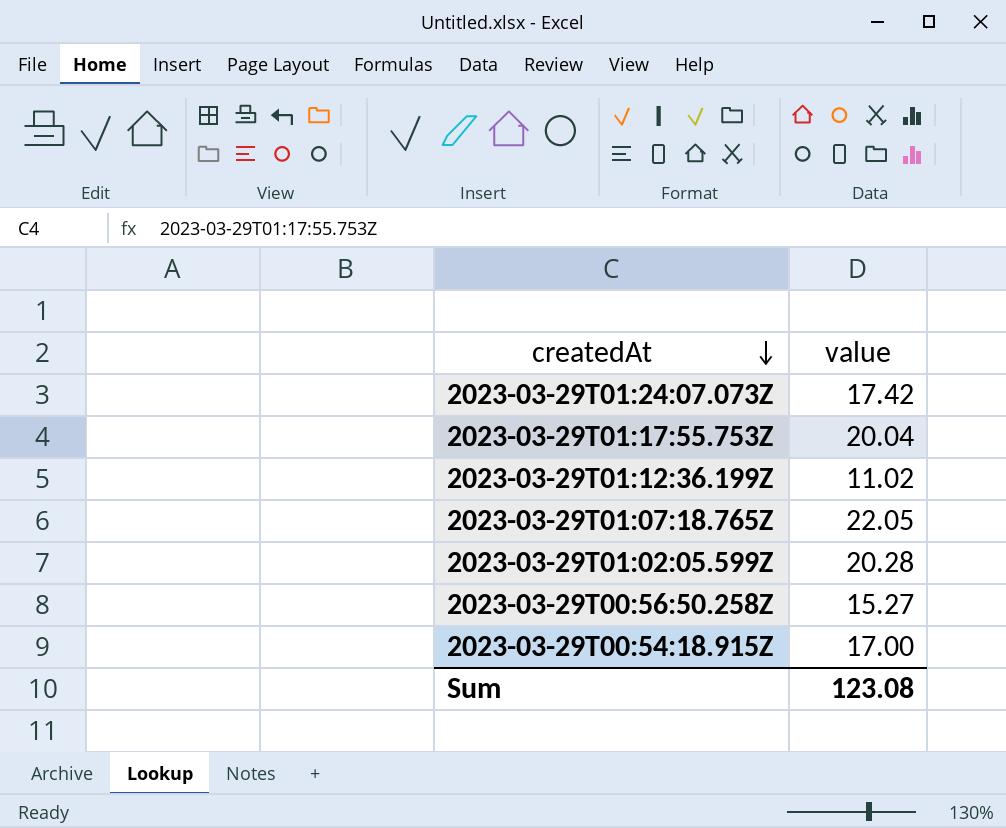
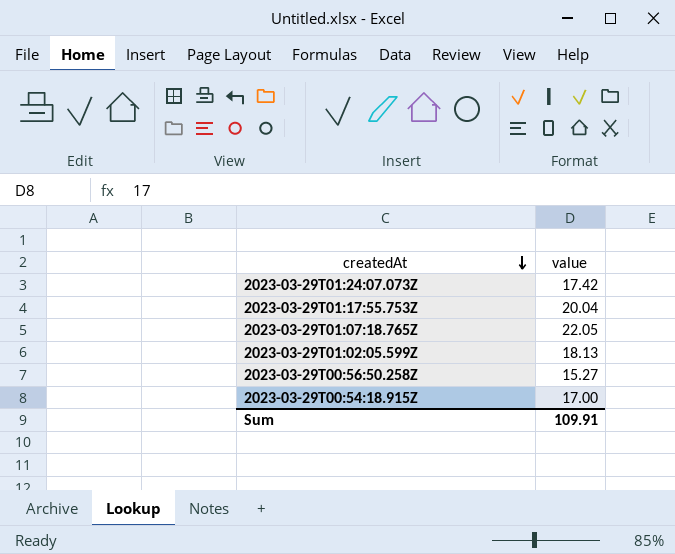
row 2023-03-29T01:12:36.199Z: 11.02 -> none
2023-03-29T01:02:05.599Z | value: 20.28 -> 18.13
Sum | value: 123.08 -> 109.91

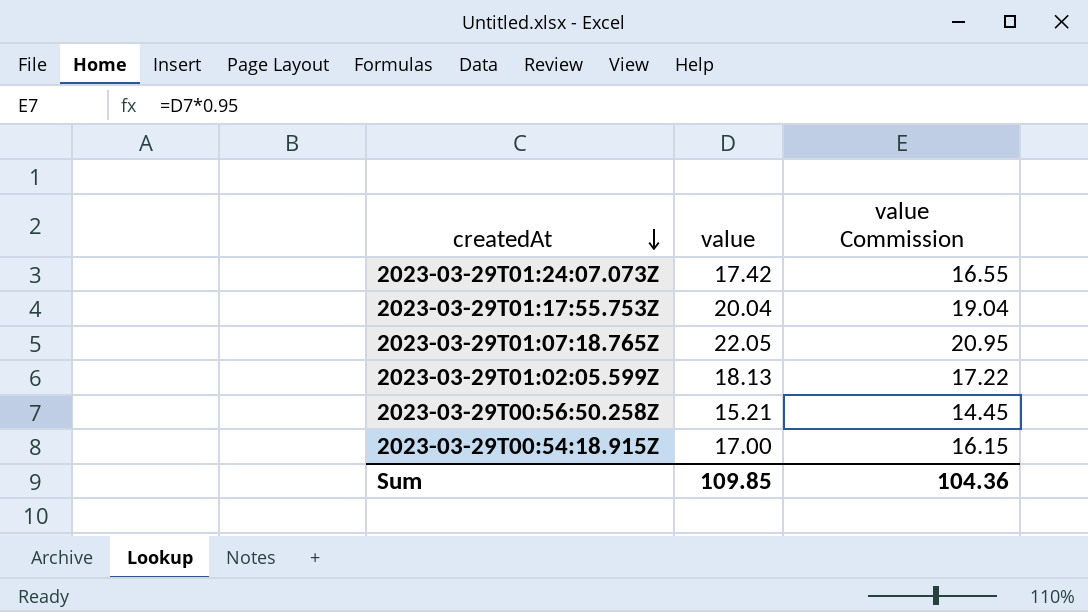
column value Commission | formula: none -> [value] * 0.95
2023-03-29T00:56:50.258Z | value: 15.27 -> 15.21
Sum | value: 109.91 -> 109.85

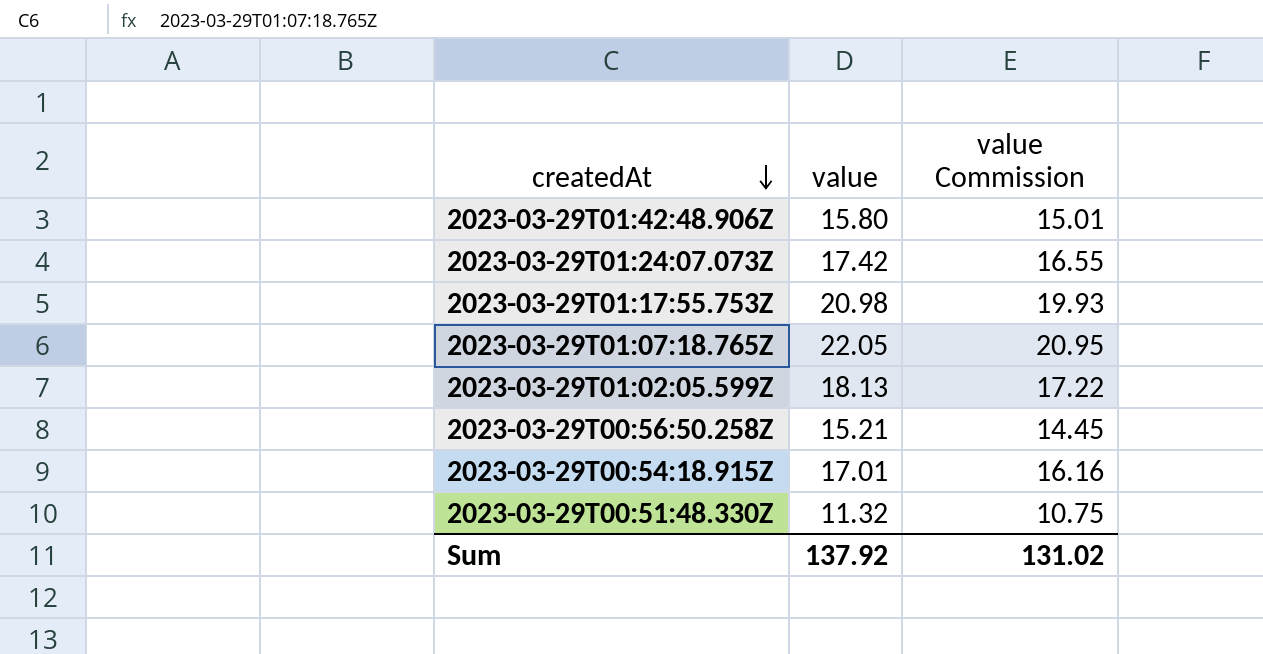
row 2023-03-29T01:42:48.906Z: none -> 15.80 | 15.01
2023-03-29T01:17:55.753Z | value: 20.04 -> 20.98
2023-03-29T01:17:55.753Z | value Commission: 19.04 -> 19.93
2023-03-29T00:54:18.915Z | value: 17.00 -> 17.01
2023-03-29T00:54:18.915Z | value Commission: 16.15 -> 16.16
row 2023-03-29T00:51:48.330Z: none -> 11.32 | 10.75
Sum | value: 109.85 -> 137.92
Sum | value Commission: 104.36 -> 131.02

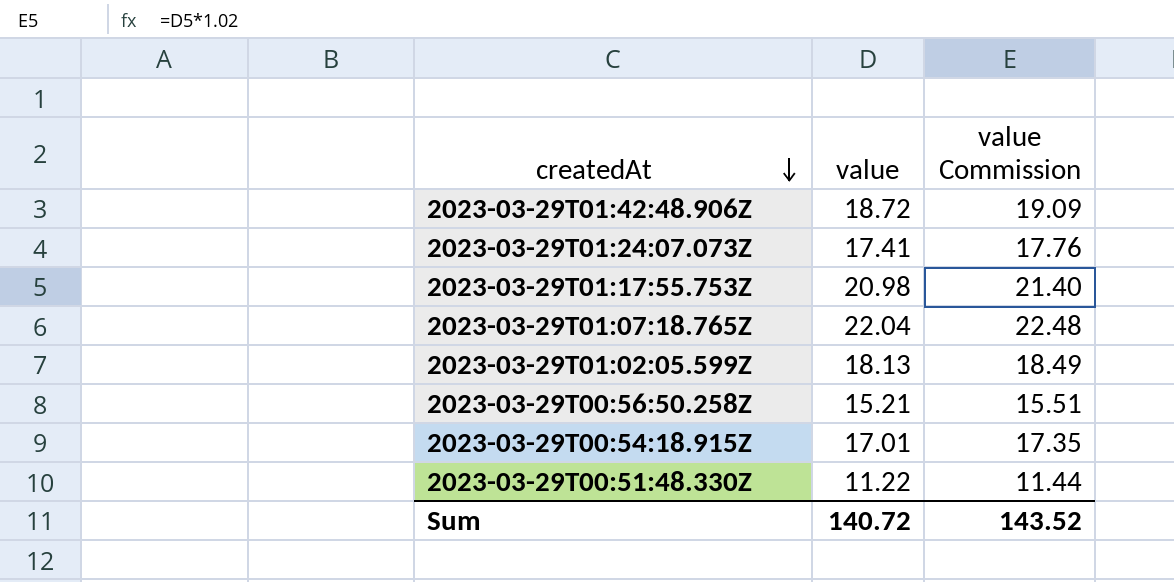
column value Commission | formula: [value] * 0.95 -> [value] * 1.02
2023-03-29T01:42:48.906Z | value: 15.80 -> 18.72
2023-03-29T01:24:07.073Z | value: 17.42 -> 17.41
2023-03-29T01:07:18.765Z | value: 22.05 -> 22.04
2023-03-29T00:51:48.330Z | value: 11.32 -> 11.22
Sum | value: 137.92 -> 140.72
Sum | value Commission: 131.02 -> 143.52

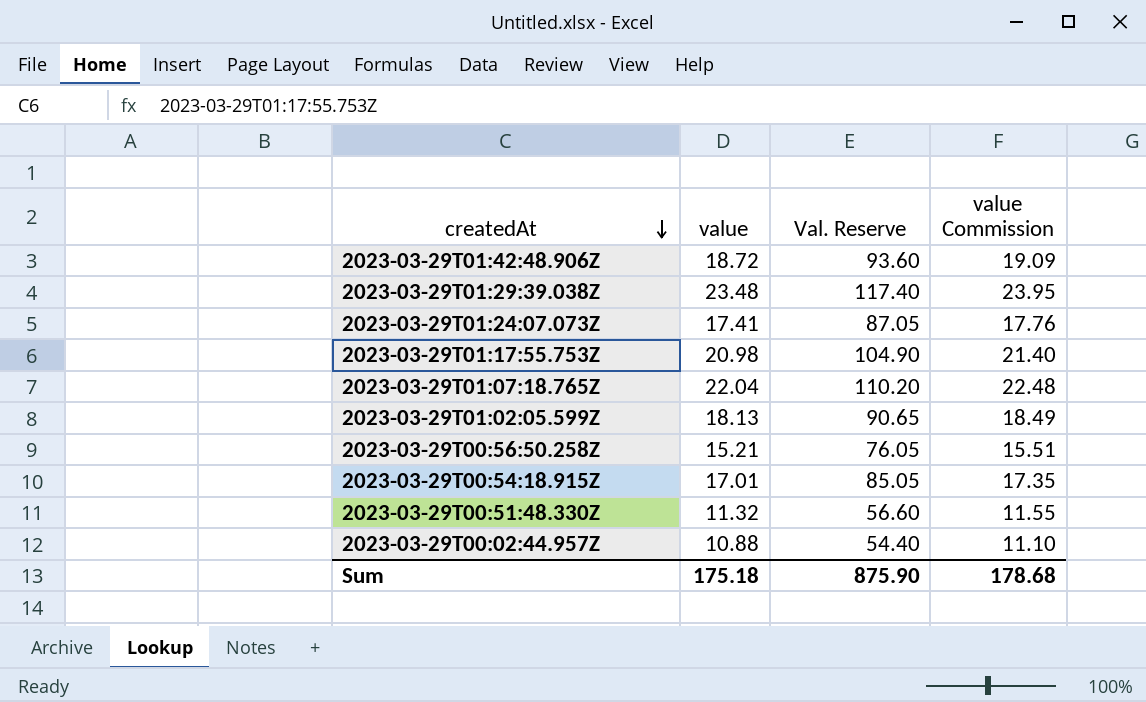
column Val. Reserve | formula: none -> [value] * 5
row 2023-03-29T01:29:39.038Z: none -> 23.48 | 117.40 | 23.95
2023-03-29T00:51:48.330Z | value: 11.22 -> 11.32
2023-03-29T00:51:48.330Z | value Commission: 11.44 -> 11.55
row 2023-03-29T00:02:44.957Z: none -> 10.88 | 54.40 | 11.10
Sum | value: 140.72 -> 175.18
Sum | value Commission: 143.52 -> 178.68

